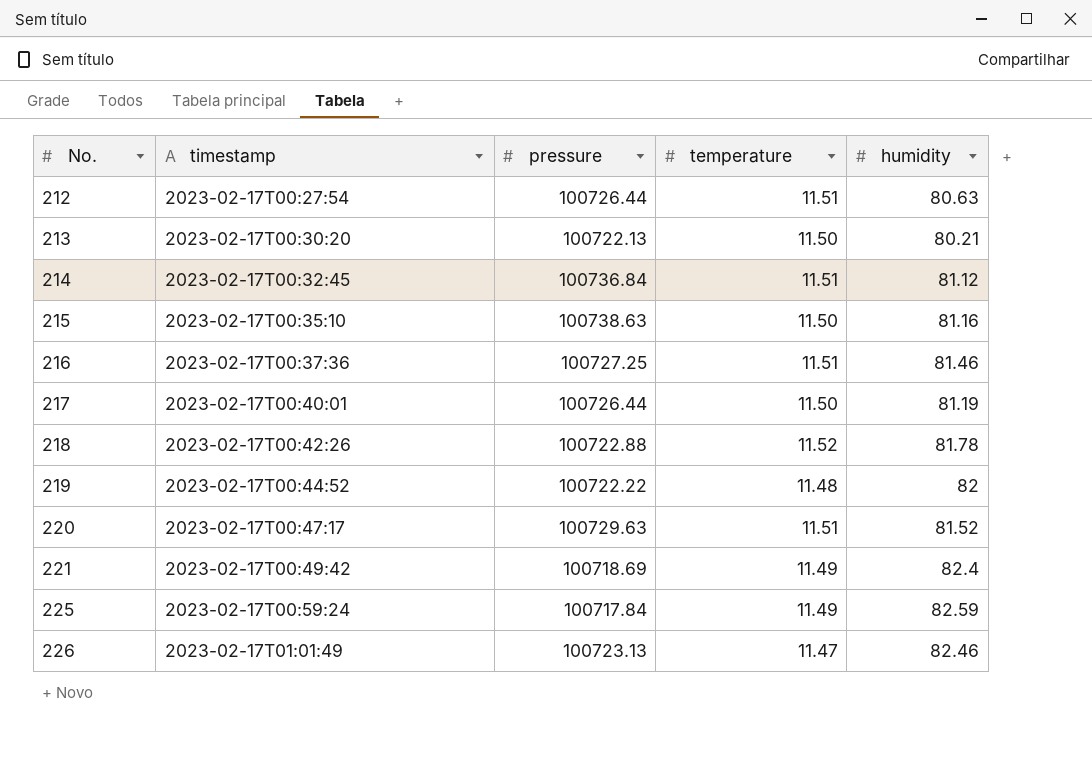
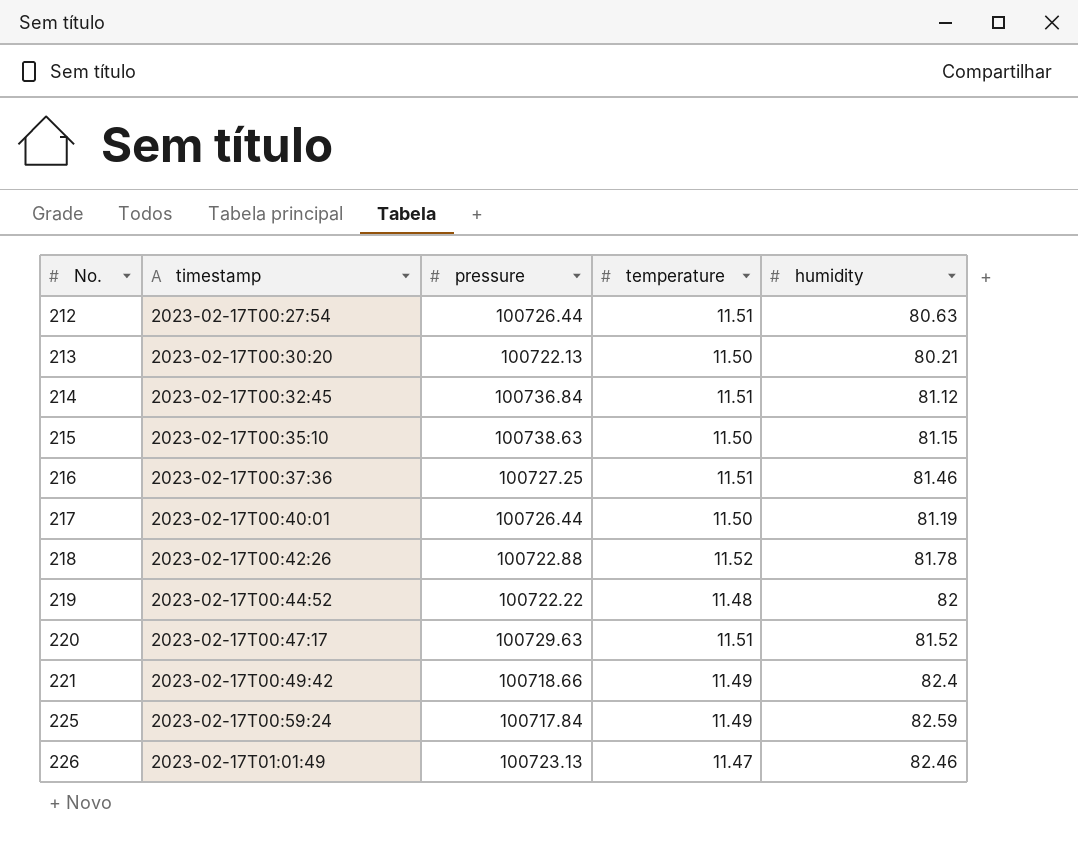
215 | humidity: 81.16 -> 81.15
221 | pressure: 100718.69 -> 100718.66

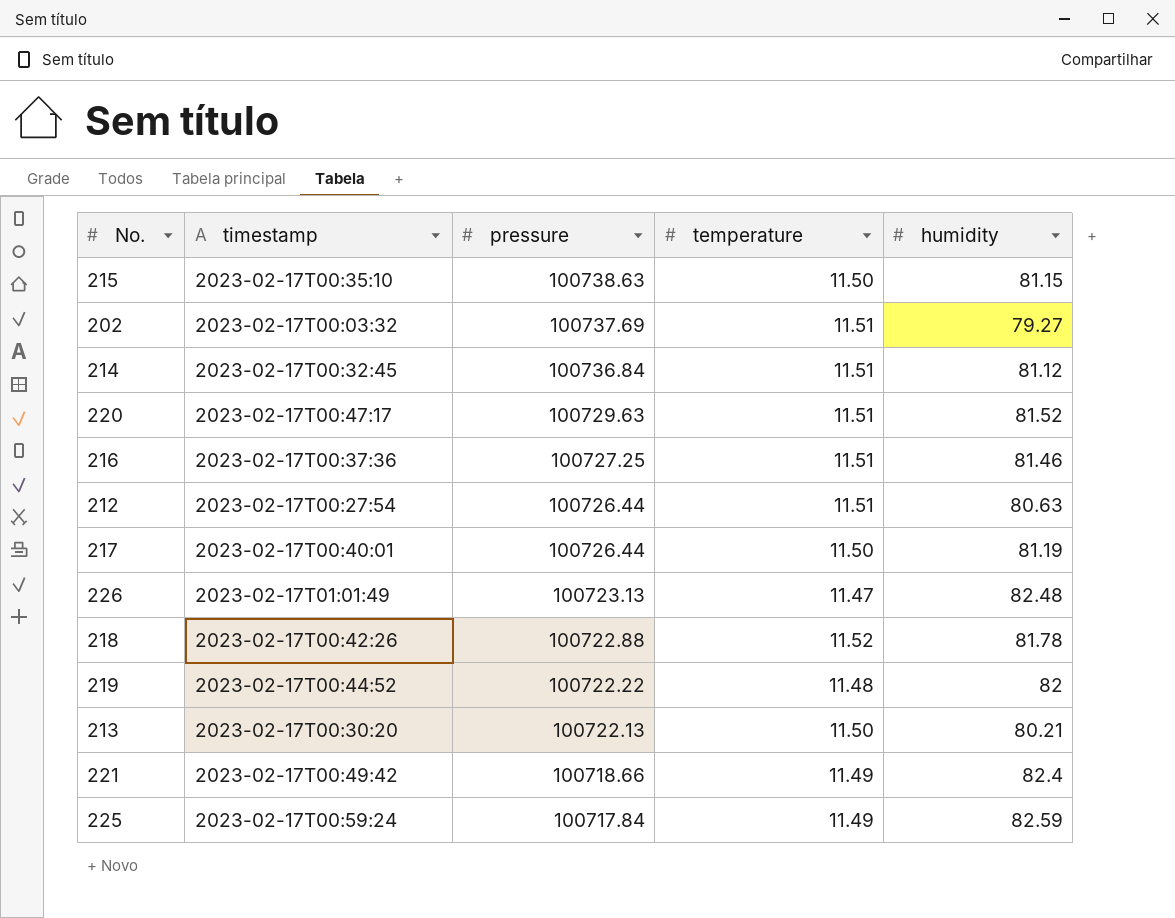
row order: No. ascending -> pressure descending
row 202: none -> 2023-02-17T00:03:32 | 100737.69 | 11.51 | 79.27
226 | humidity: 82.46 -> 82.48

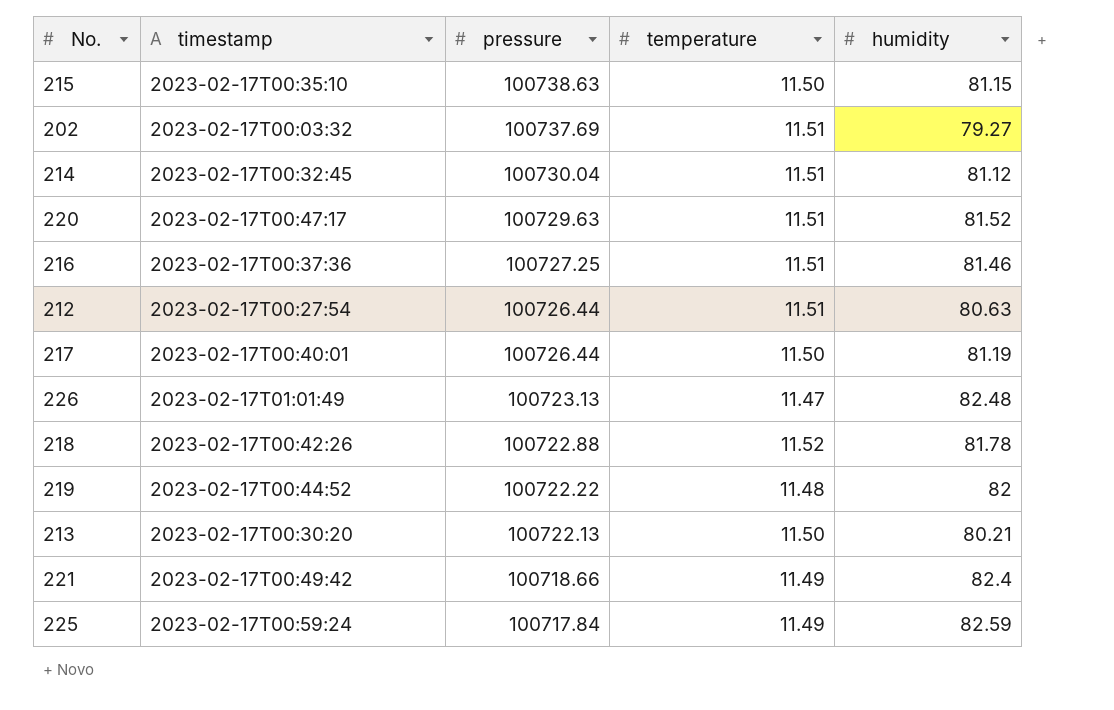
214 | pressure: 100736.84 -> 100730.04

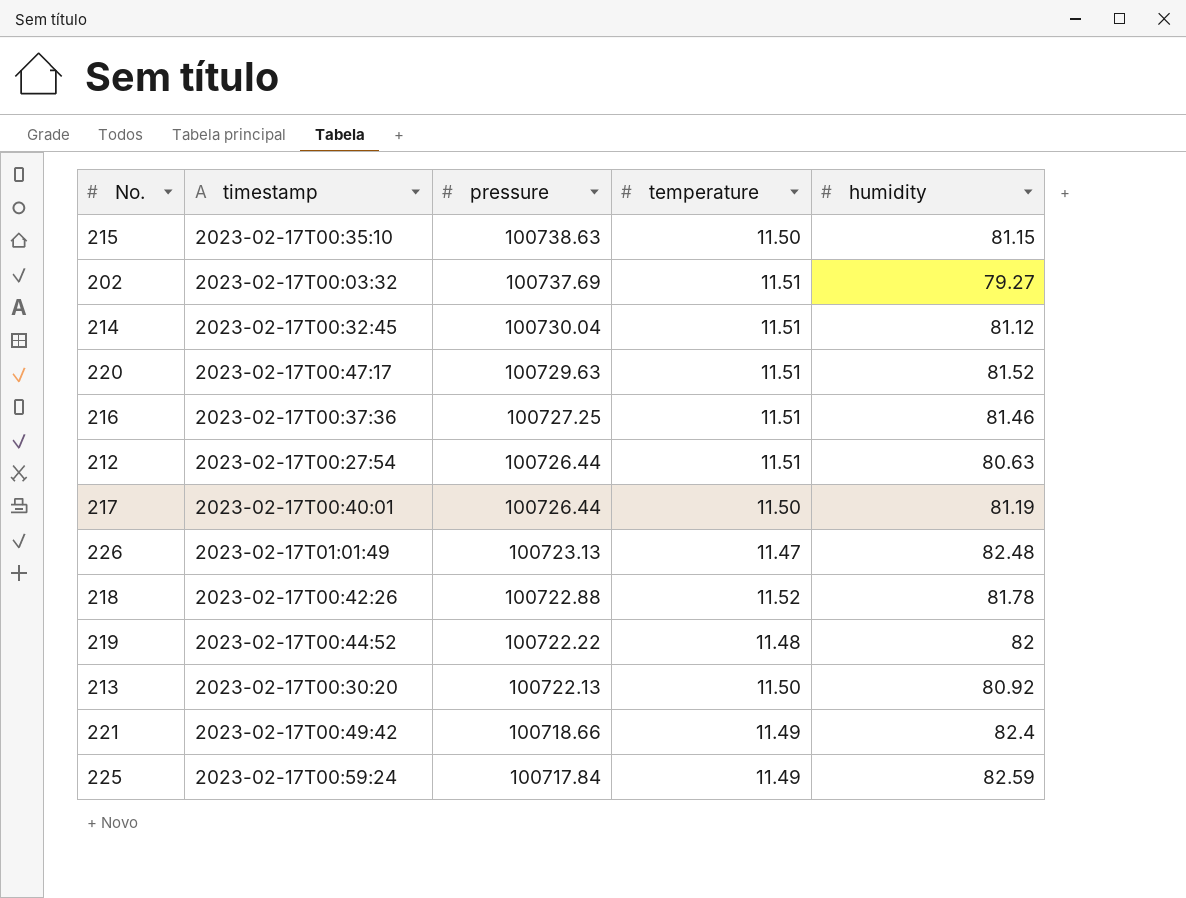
213 | humidity: 80.21 -> 80.92

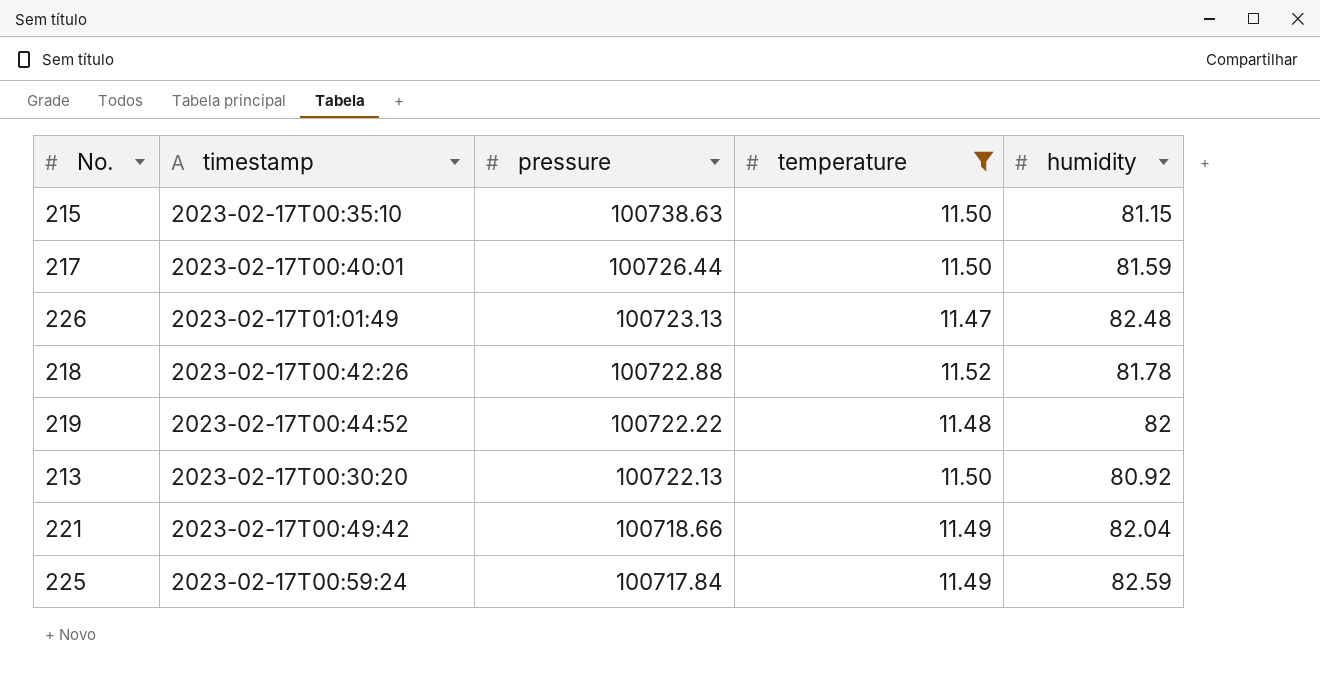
filter: none -> temperature != 11.51
217 | humidity: 81.19 -> 81.59
221 | humidity: 82.4 -> 82.04

